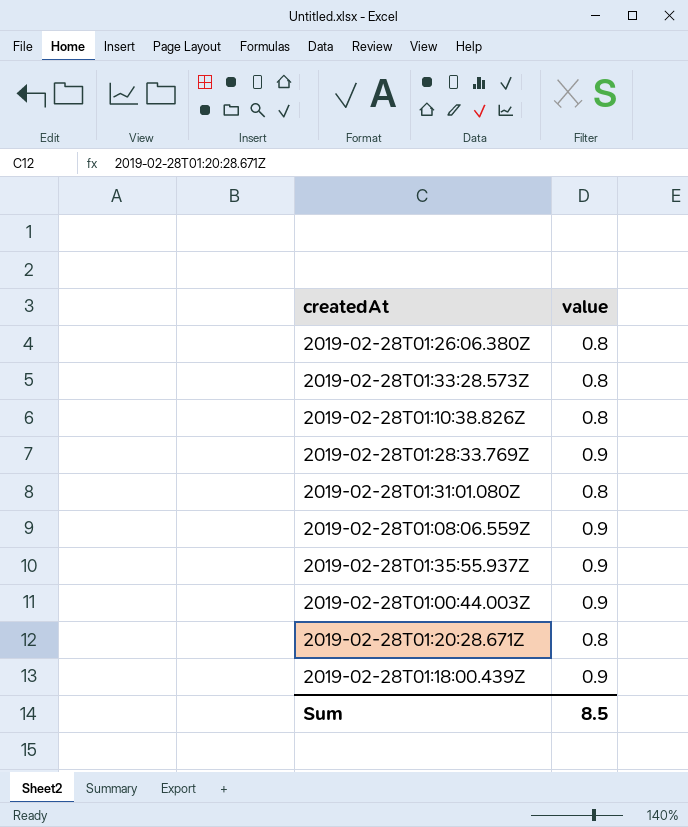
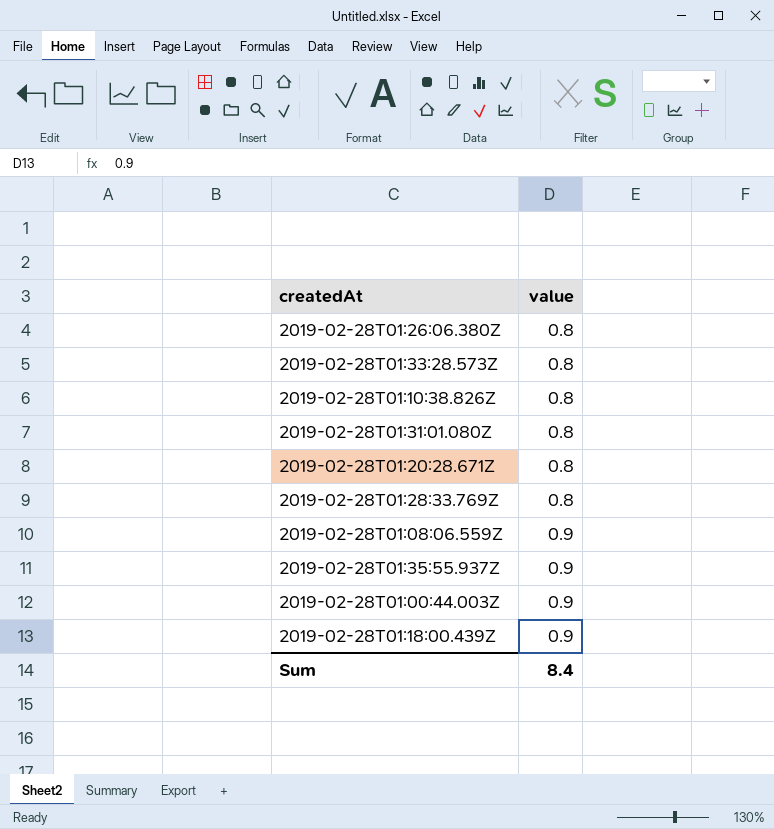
row order: none -> value ascending
2019-02-28T01:28:33.769Z | value: 0.9 -> 0.8
Sum | value: 8.5 -> 8.4

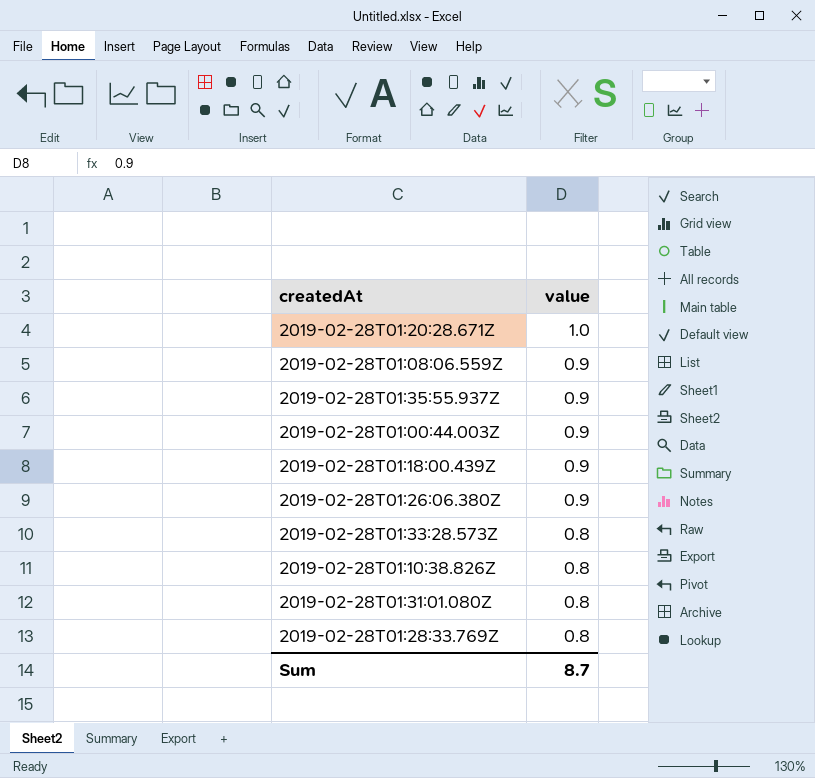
row order: value ascending -> value descending
2019-02-28T01:20:28.671Z | value: 0.8 -> 1.0
2019-02-28T01:26:06.380Z | value: 0.8 -> 0.9
Sum | value: 8.4 -> 8.7

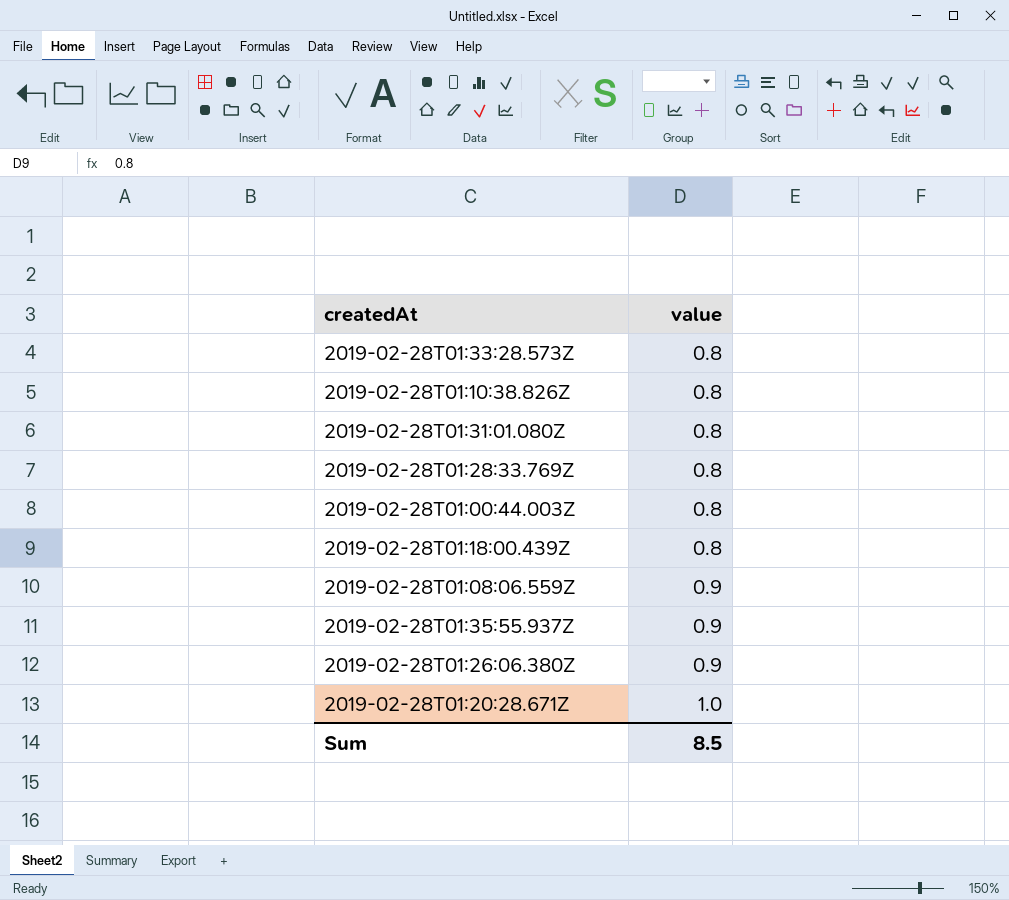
row order: value descending -> value ascending
2019-02-28T01:00:44.003Z | value: 0.9 -> 0.8
2019-02-28T01:18:00.439Z | value: 0.9 -> 0.8
Sum | value: 8.7 -> 8.5

